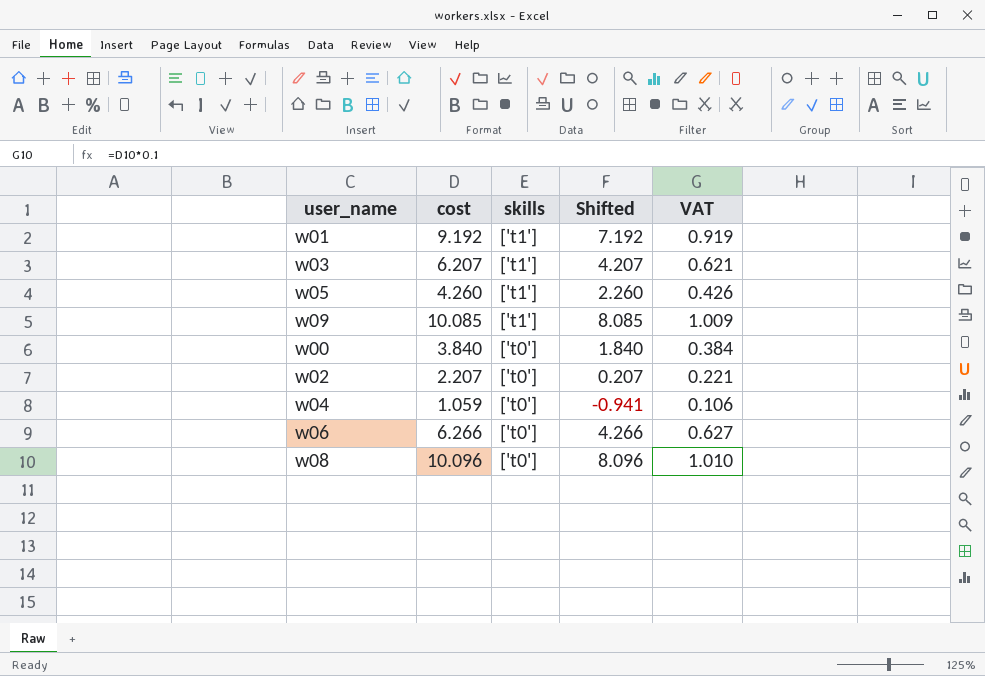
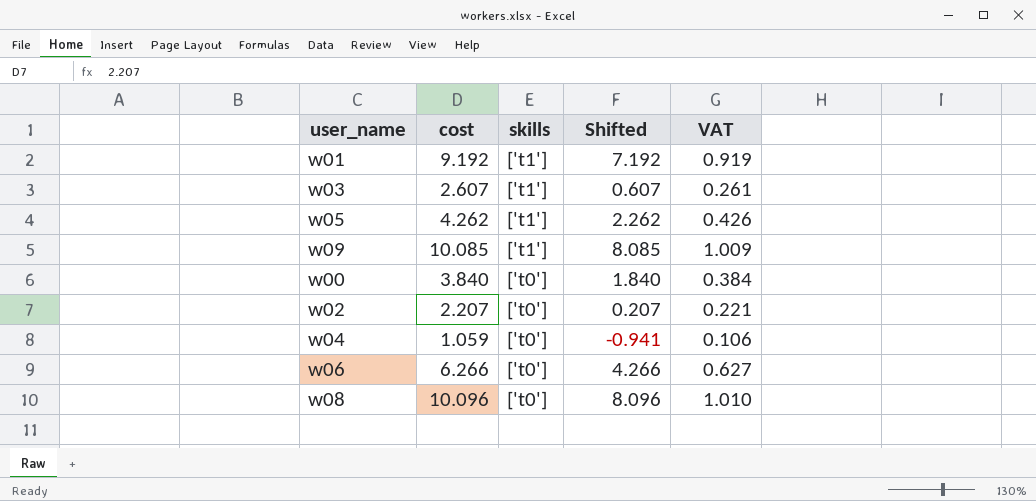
w03 | cost: 6.207 -> 2.607
w03 | Shifted: 4.207 -> 0.607
w03 | VAT: 0.621 -> 0.261
w05 | cost: 4.260 -> 4.262
w05 | Shifted: 2.260 -> 2.262

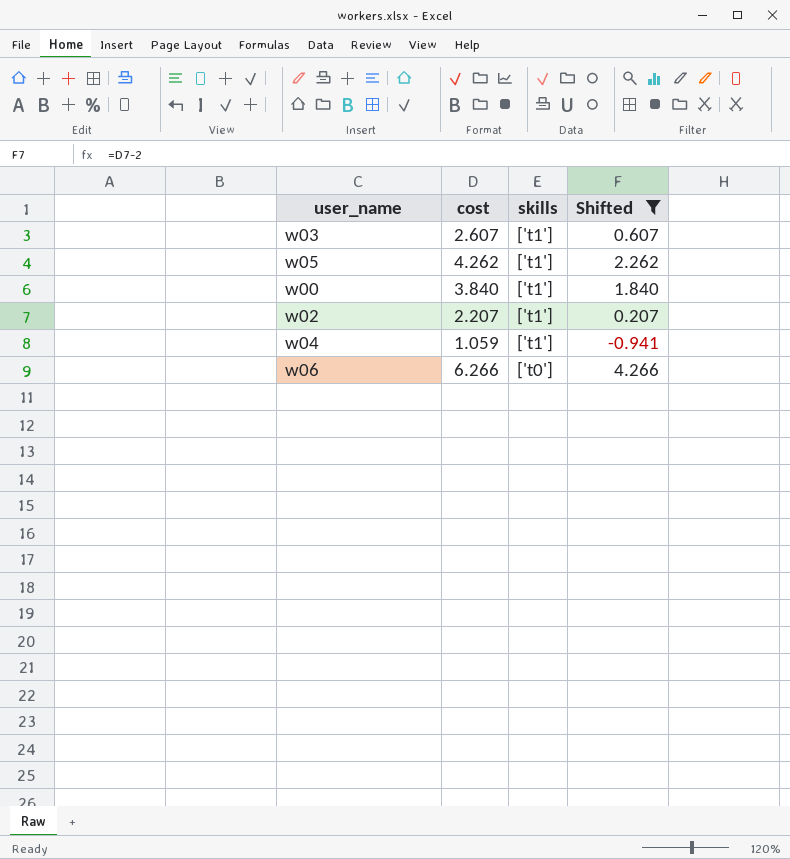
filter: none -> Shifted <= 4.266
column VAT | formula: [cost] * 0.1 -> none
w00 | skills: ['t0'] -> ['t1']
w02 | skills: ['t0'] -> ['t1']
w04 | skills: ['t0'] -> ['t1']

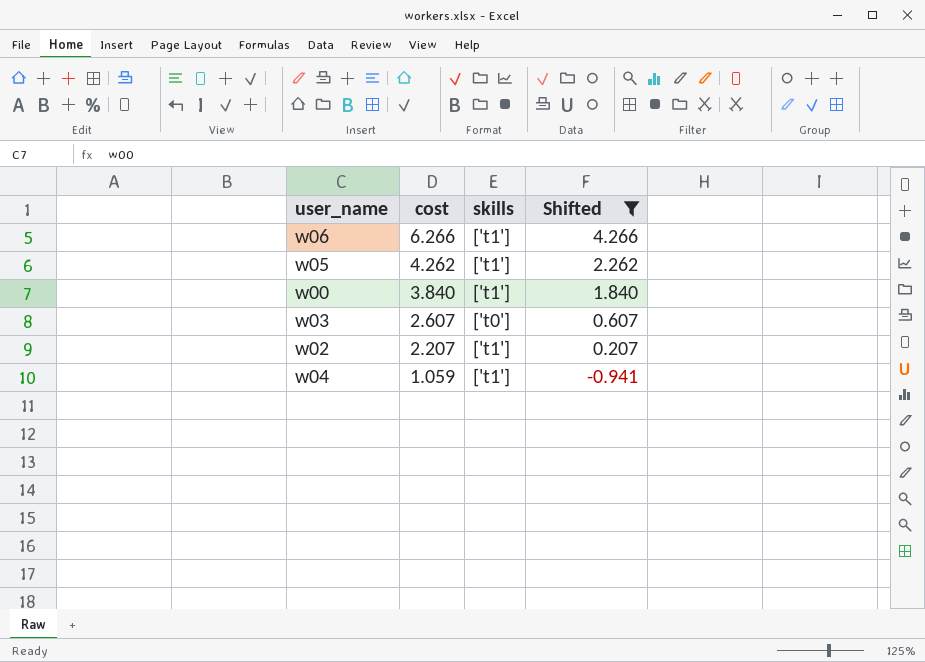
row order: skills descending -> cost descending
w06 | skills: ['t0'] -> ['t1']
w03 | skills: ['t1'] -> ['t0']

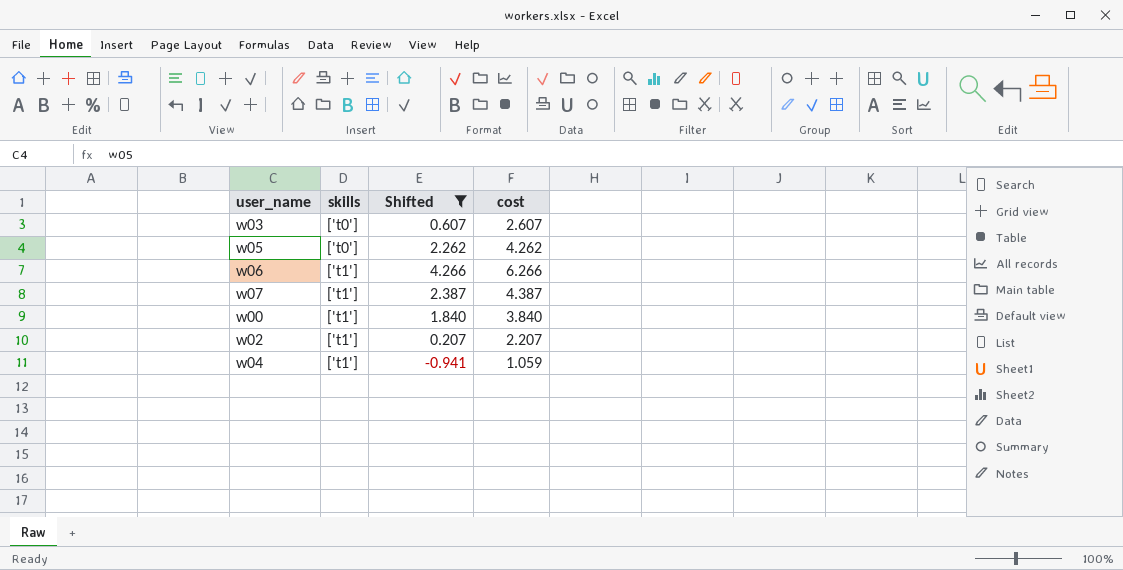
row order: cost descending -> skills ascending
column cost | position: 2 -> 4
w05 | skills: ['t1'] -> ['t0']
row w07: none -> ['t1'] | 2.387 | 4.387

